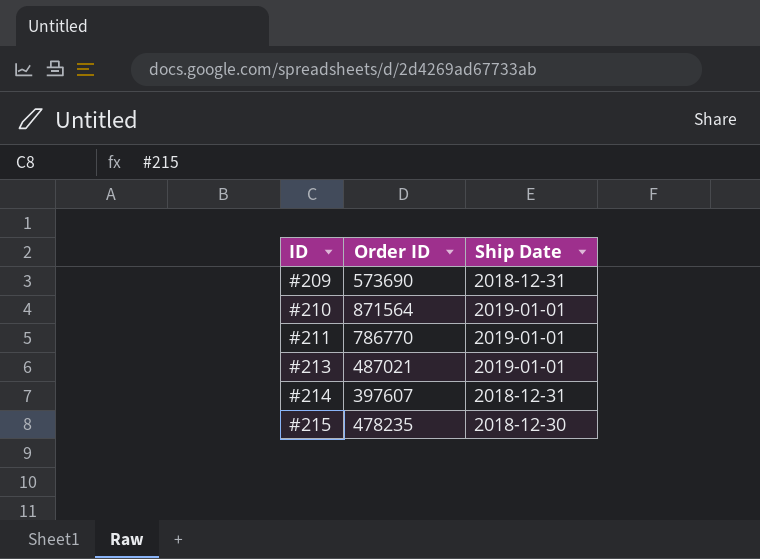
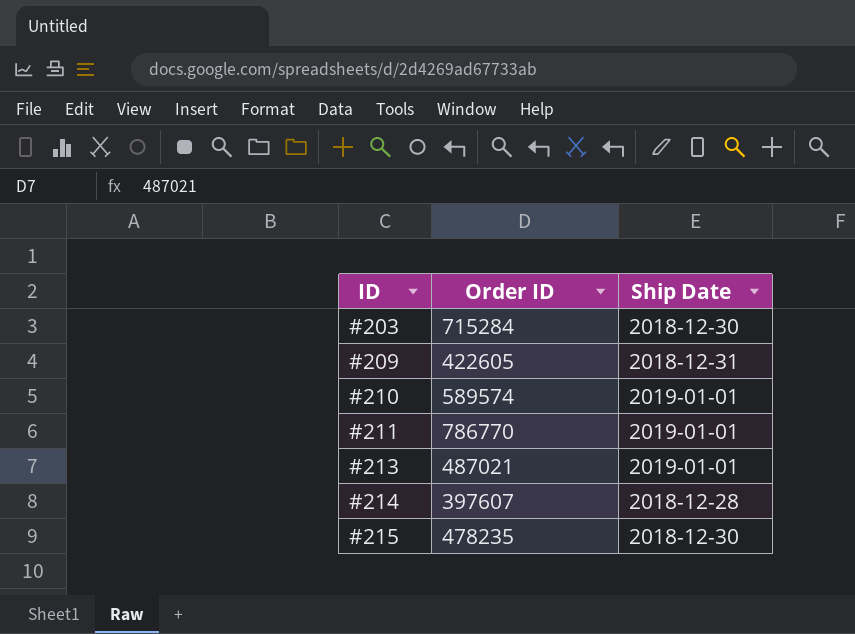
row #203: none -> 715284 | 2018-12-30
#209 | Order ID: 573690 -> 422605
#210 | Order ID: 871564 -> 589574
#214 | Ship Date: 2018-12-31 -> 2018-12-28

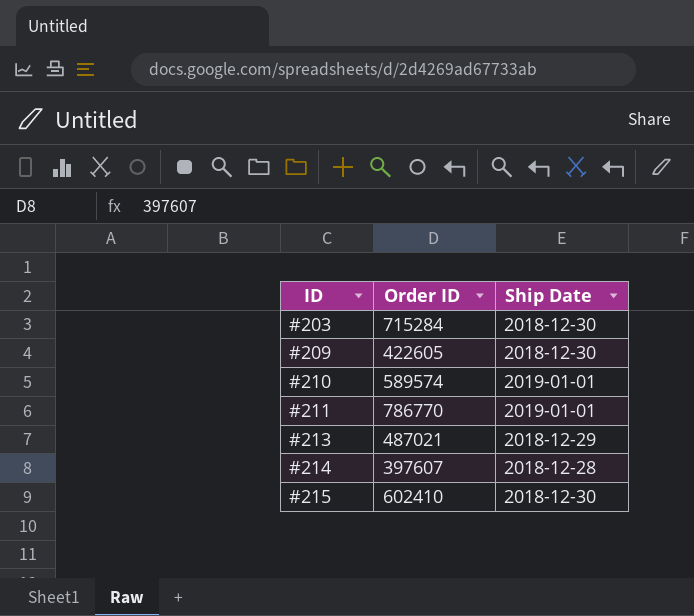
#209 | Ship Date: 2018-12-31 -> 2018-12-30
#213 | Ship Date: 2019-01-01 -> 2018-12-29
#215 | Order ID: 478235 -> 602410

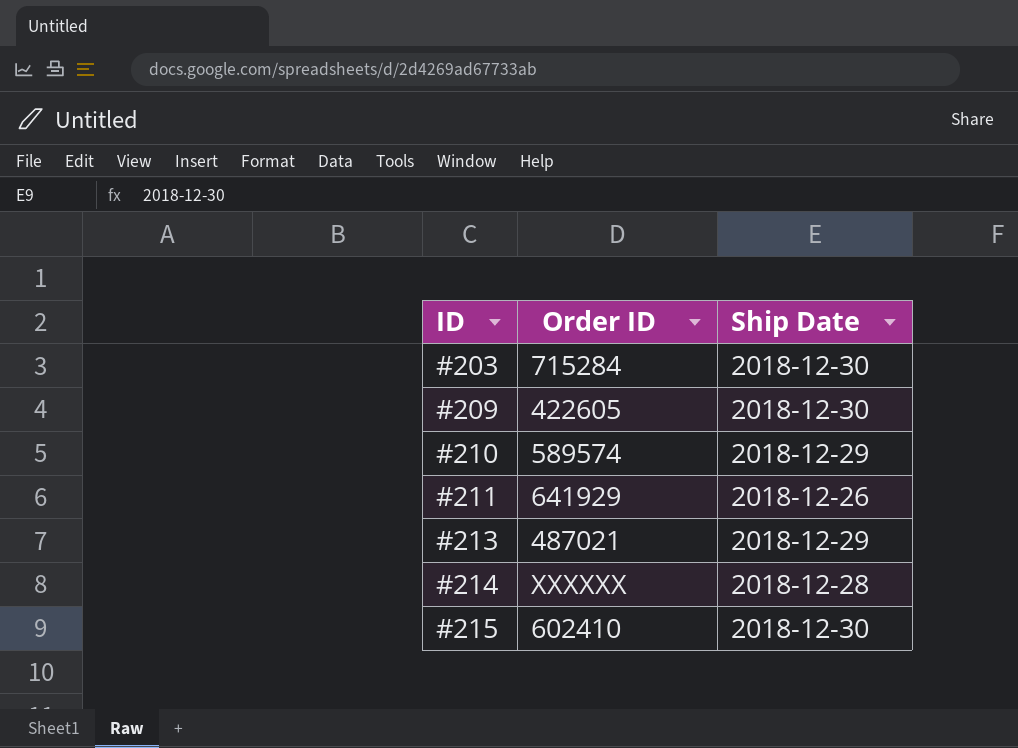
#210 | Ship Date: 2019-01-01 -> 2018-12-29
#211 | Order ID: 786770 -> 641929
#211 | Ship Date: 2019-01-01 -> 2018-12-26
#214 | Order ID: 397607 -> XXXXXX

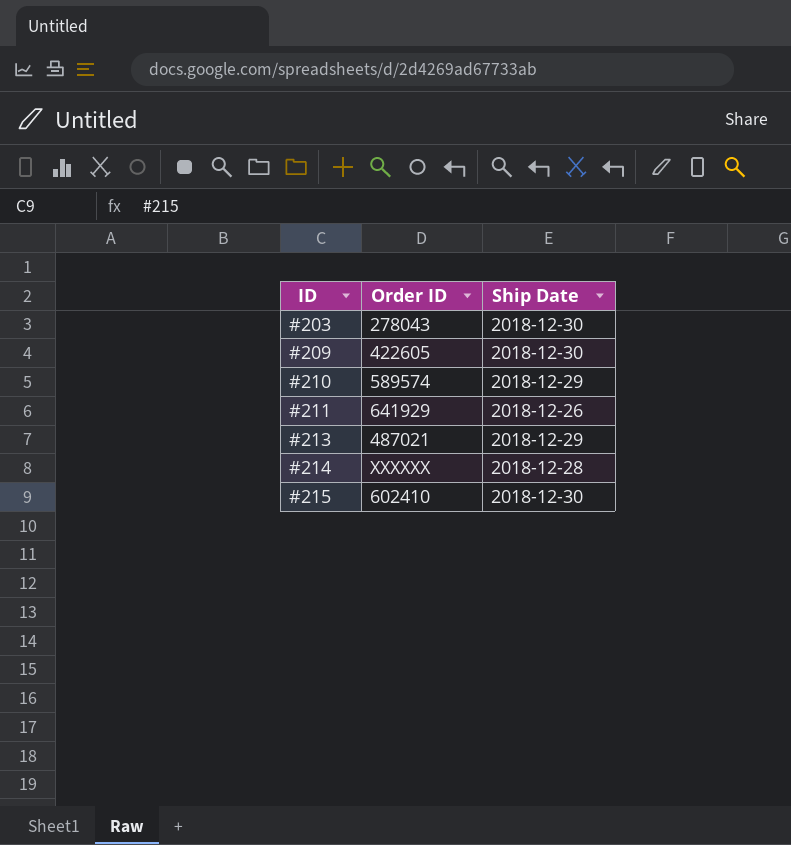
#203 | Order ID: 715284 -> 278043

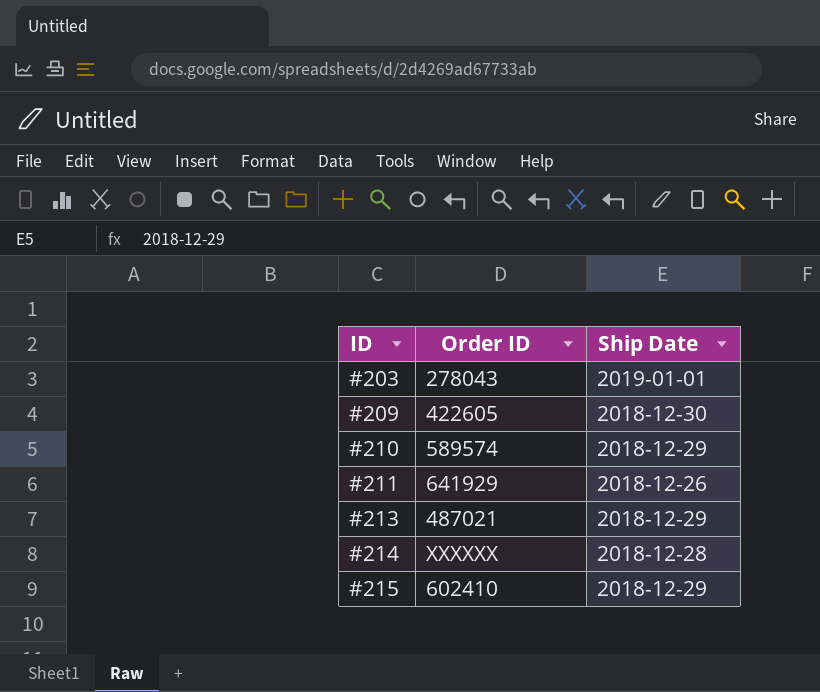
#203 | Ship Date: 2018-12-30 -> 2019-01-01
#215 | Ship Date: 2018-12-30 -> 2018-12-29

